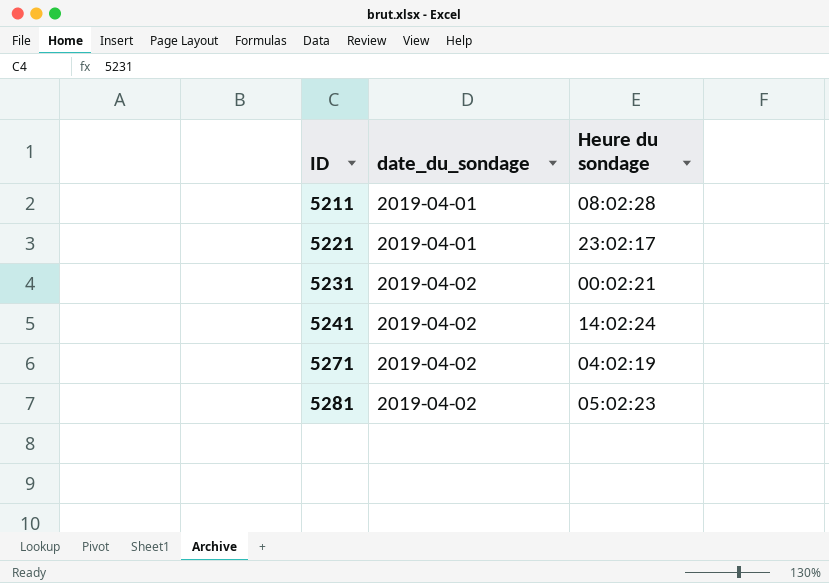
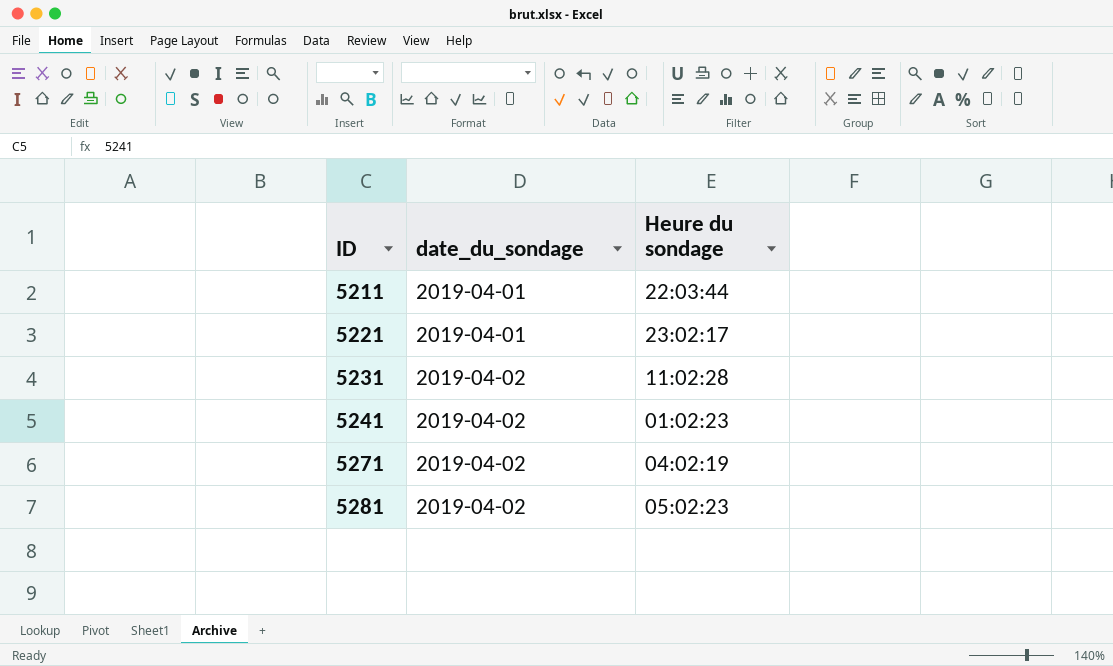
5211 | Heure du sondage: 08:02:28 -> 22:03:44
5231 | Heure du sondage: 00:02:21 -> 11:02:28
5241 | Heure du sondage: 14:02:24 -> 01:02:23

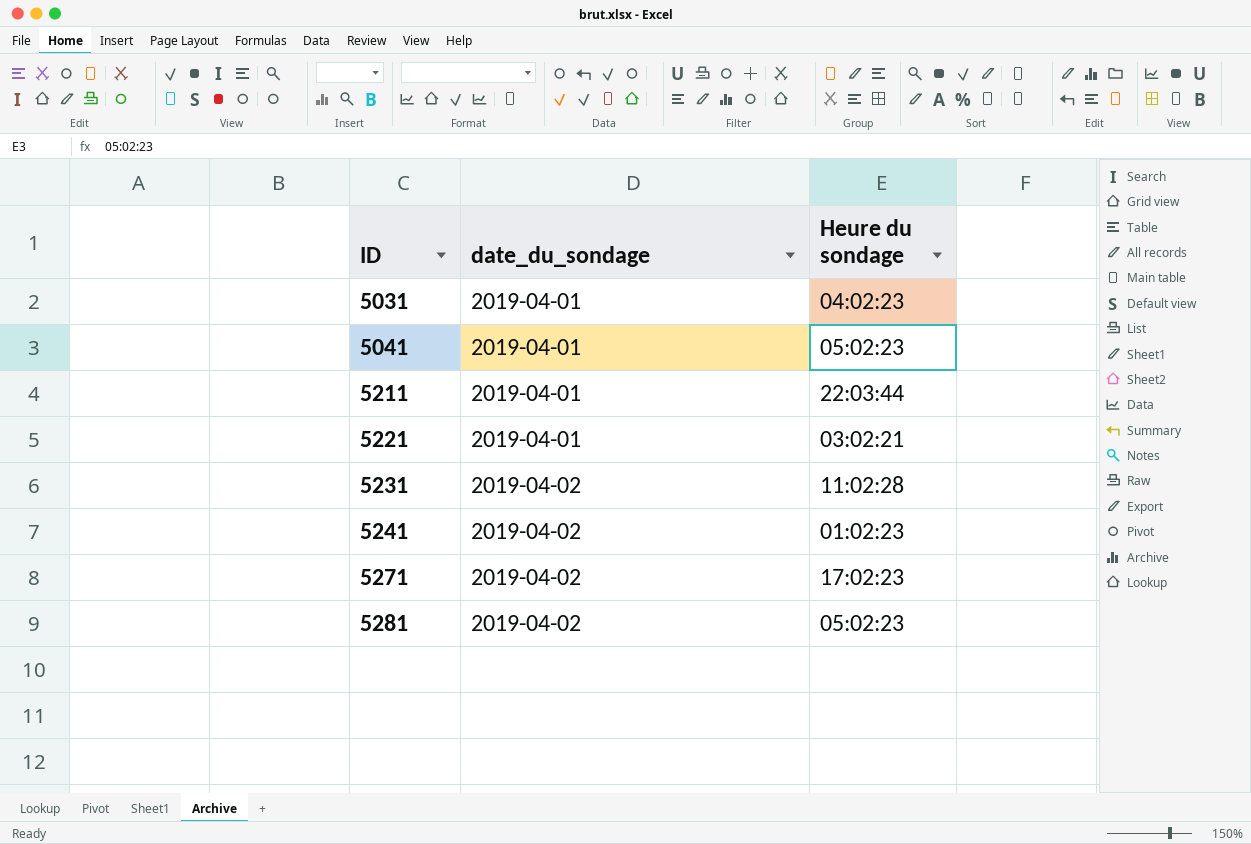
row 5031: none -> 2019-04-01 | 04:02:23
row 5041: none -> 2019-04-01 | 05:02:23
5221 | Heure du sondage: 23:02:17 -> 03:02:21
5271 | Heure du sondage: 04:02:19 -> 17:02:23

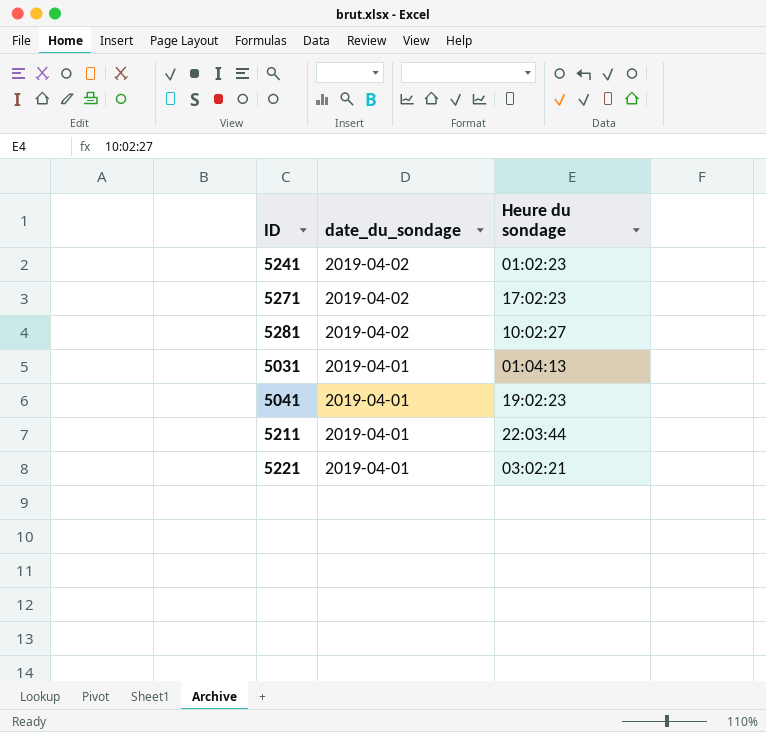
row order: ID ascending -> date_du_sondage descending
row 5231: 2019-04-02 | 11:02:28 -> none
5281 | Heure du sondage: 05:02:23 -> 10:02:27
5031 | Heure du sondage: 04:02:23 -> 01:04:13
5041 | Heure du sondage: 05:02:23 -> 19:02:23

